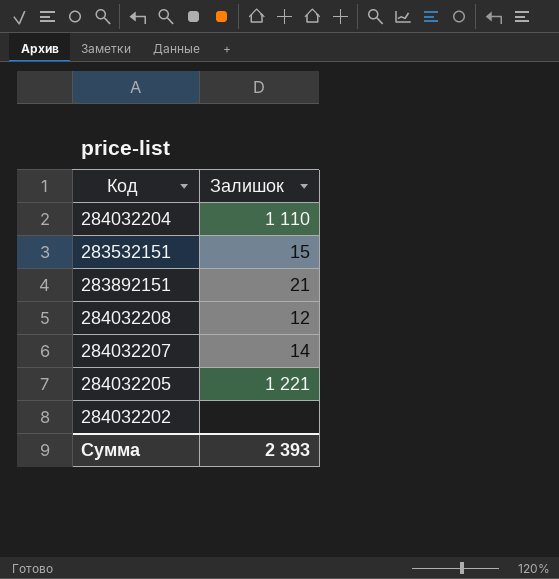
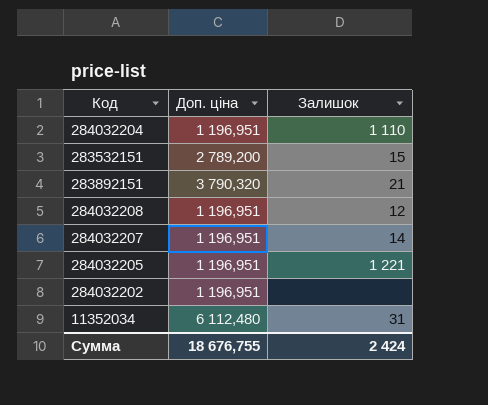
column Доп. ціна | position: none -> 2
row 11352034: none -> 6 112,480 | 31
Сумма | Залишок: 2 393 -> 2 424

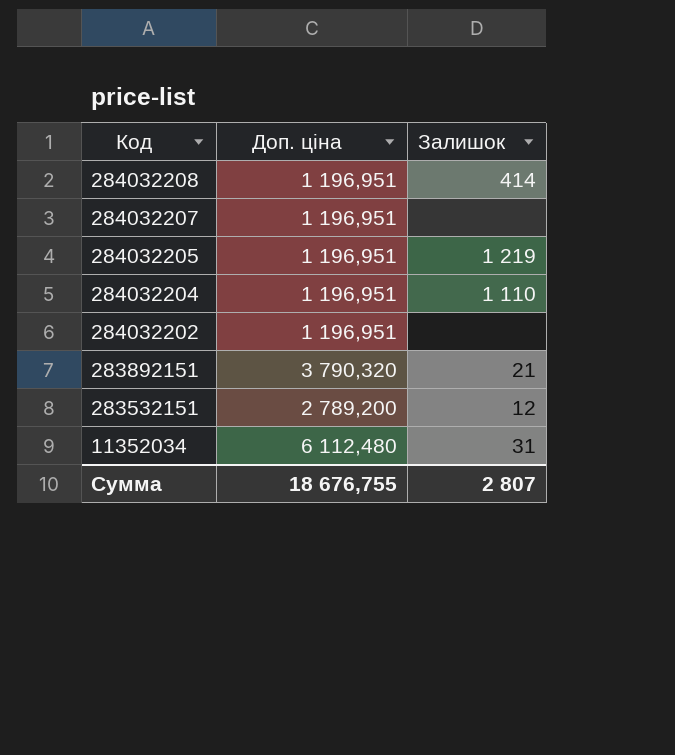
row order: none -> Код descending
284032208 | Залишок: 12 -> 414
284032207 | Залишок: 14 -> none
284032205 | Залишок: 1 221 -> 1 219
283532151 | Залишок: 15 -> 12
Сумма | Залишок: 2 424 -> 2 807

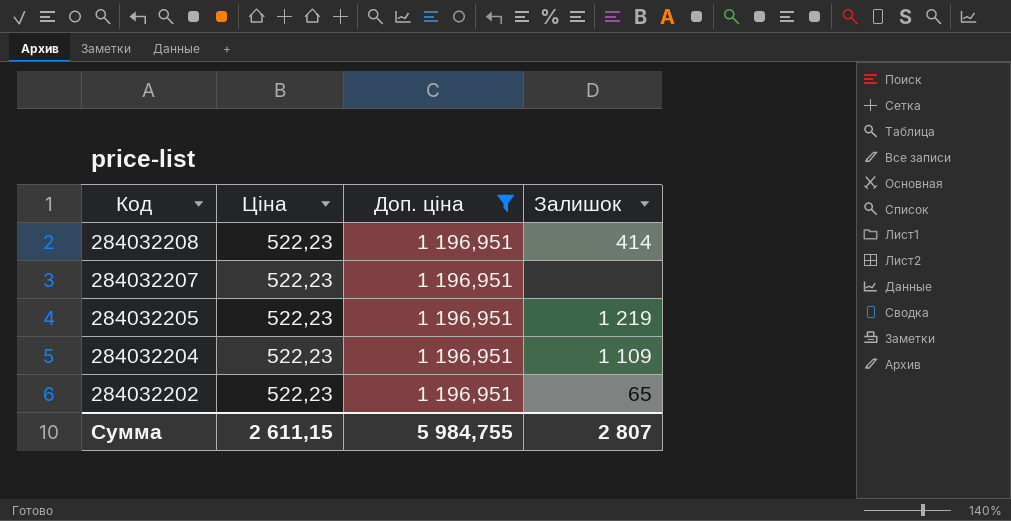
filter: none -> Доп. ціна = 1 196,951
column Ціна | position: none -> 2
284032204 | Залишок: 1 110 -> 1 109
284032202 | Залишок: none -> 65
Сумма | Доп. ціна: 18 676,755 -> 5 984,755

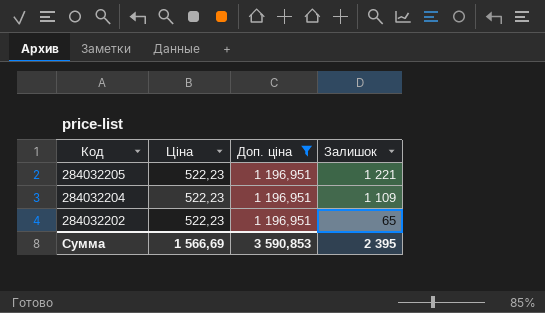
row 284032208: 522,23 | 1 196,951 | 414 -> none
row 284032207: 522,23 | 1 196,951 | none -> none
284032205 | Залишок: 1 219 -> 1 221
Сумма | Ціна: 2 611,15 -> 1 566,69
Сумма | Доп. ціна: 5 984,755 -> 3 590,853
Сумма | Залишок: 2 807 -> 2 395

